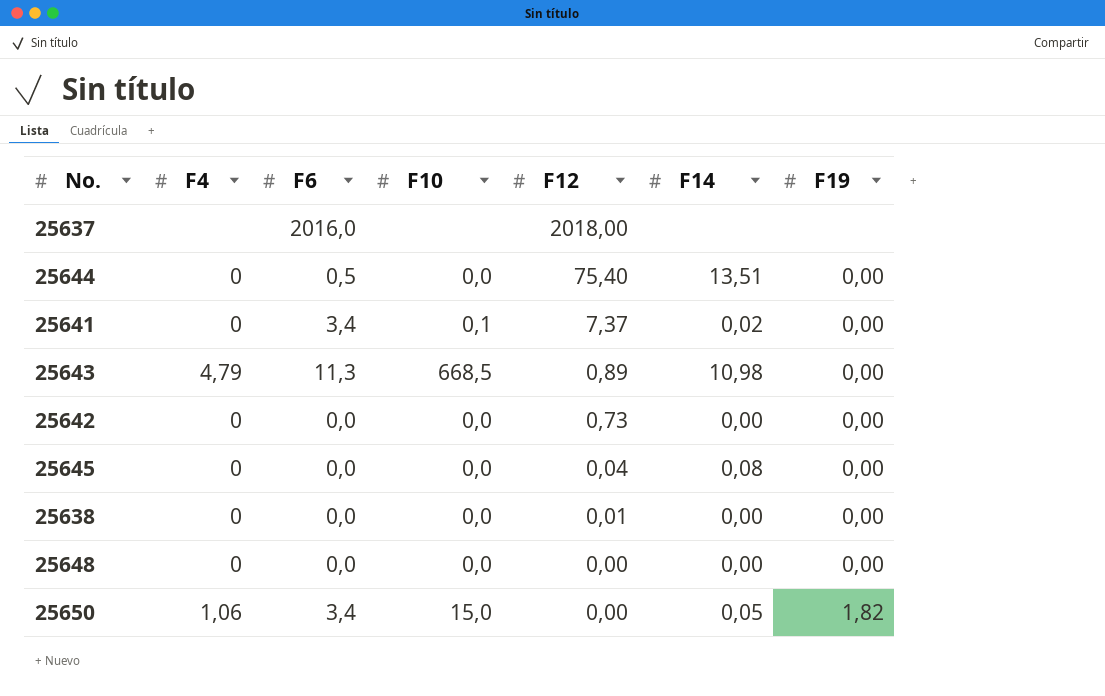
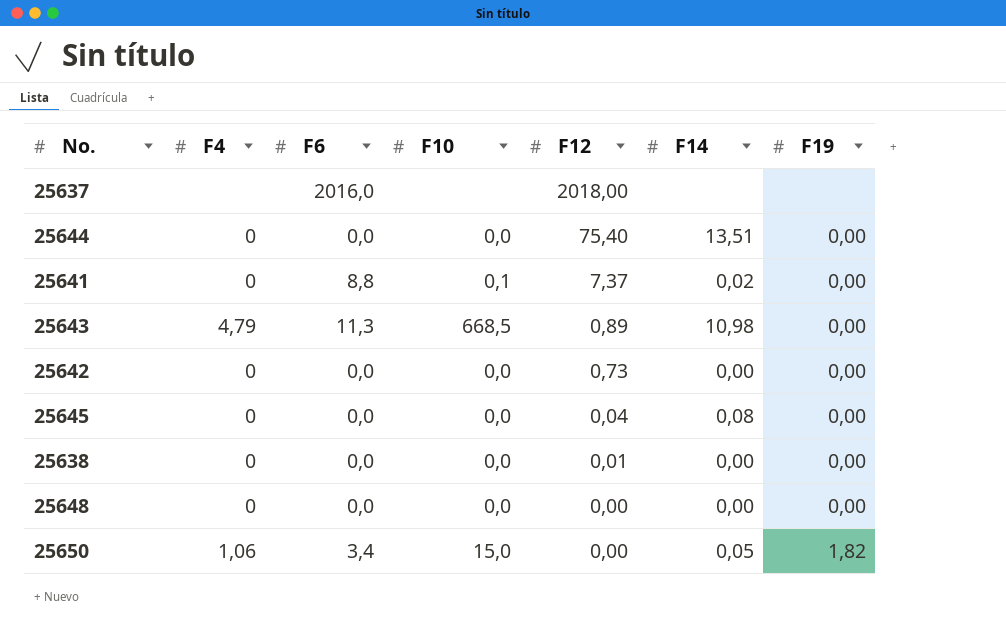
25644 | F6: 0,5 -> 0,0
25641 | F6: 3,4 -> 8,8

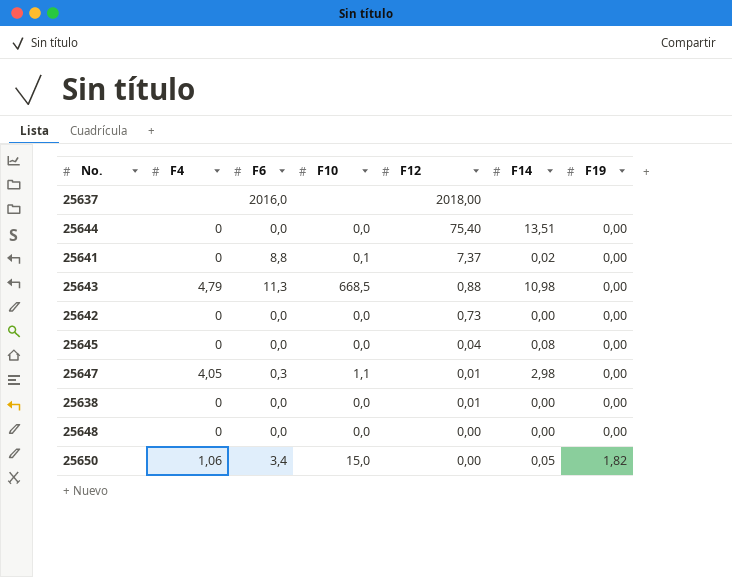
25643 | F12: 0,89 -> 0,88
row 25647: none -> 4,05 | 0,3 | 1,1 | 0,01 | 2,98 | 0,00

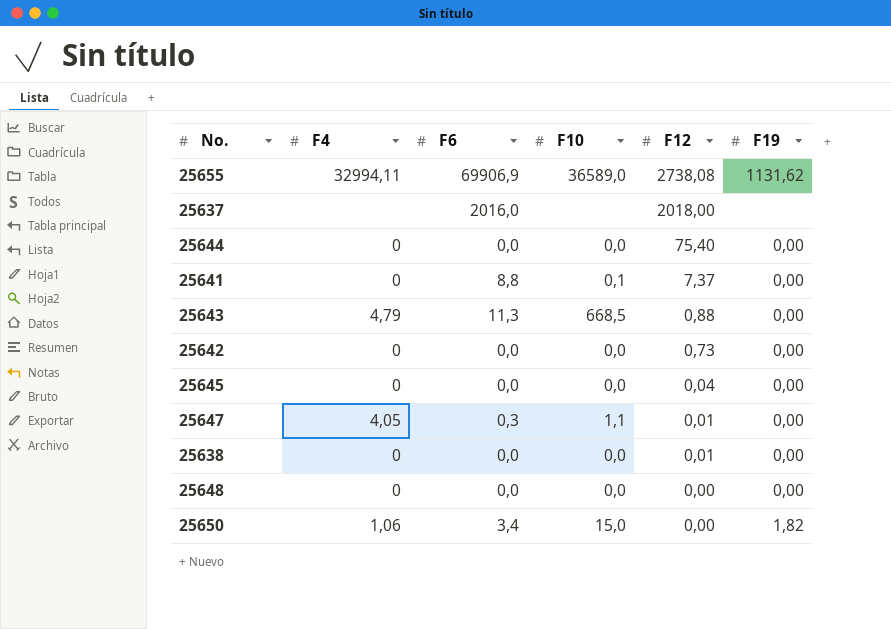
column F14 | position: 6 -> none
row 25655: none -> 32994,11 | 69906,9 | 36589,0 | 2738,08 | 1131,62

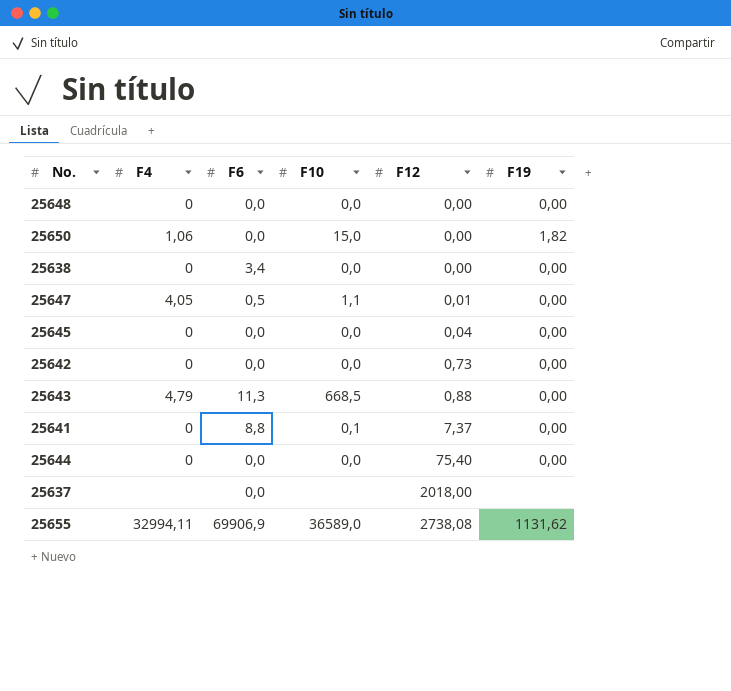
row order: F12 descending -> F12 ascending
25650 | F6: 3,4 -> 0,0
25638 | F6: 0,0 -> 3,4
25638 | F12: 0,01 -> 0,00
25647 | F6: 0,3 -> 0,5
25637 | F6: 2016,0 -> 0,0

